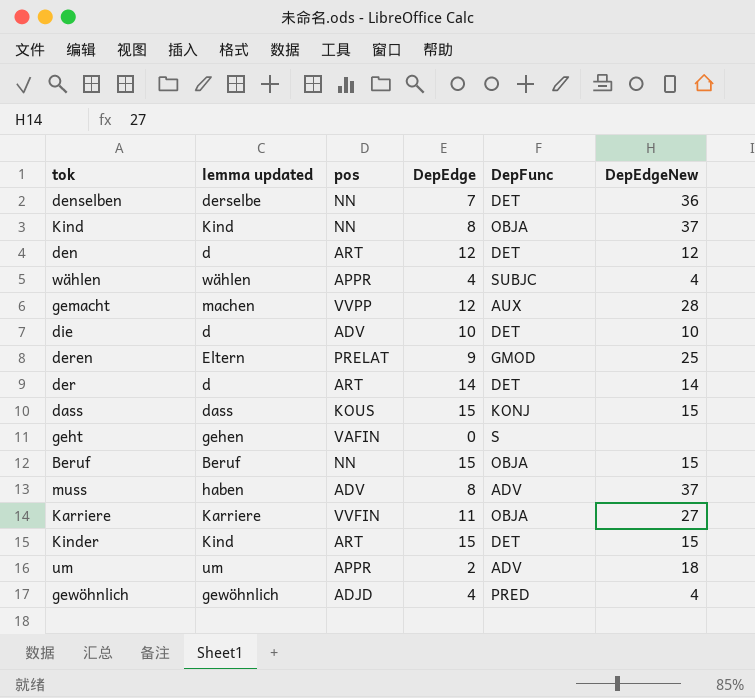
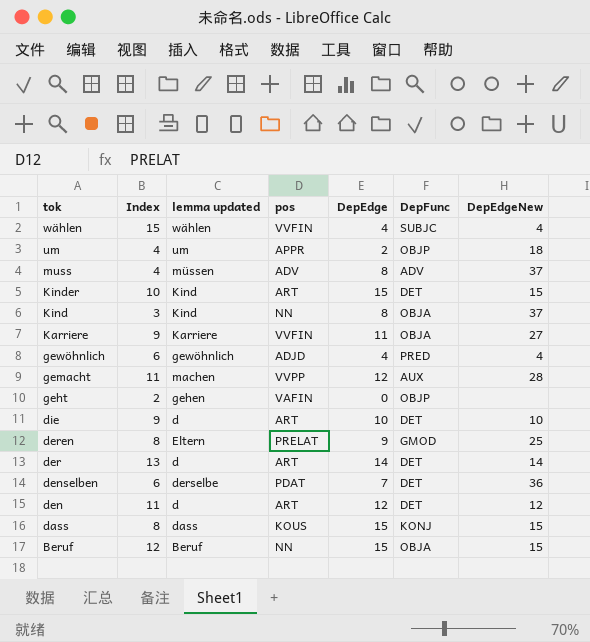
row order: none -> tok descending
column Index | position: none -> 2
wählen | pos: APPR -> VVFIN
um | DepFunc: ADV -> OBJP
muss | lemma updated: haben -> müssen
geht | DepFunc: S -> OBJP
die | pos: ADV -> ART
denselben | pos: NN -> PDAT

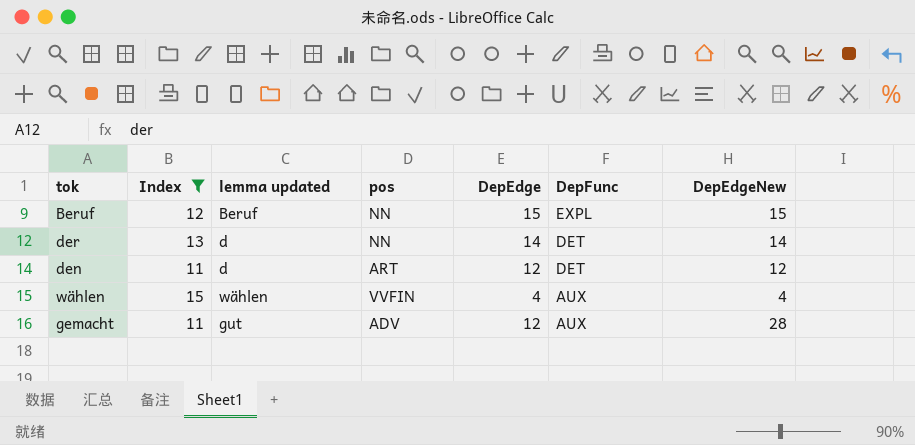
filter: none -> Index >= 11
row order: tok descending -> DepFunc descending
Beruf | DepFunc: OBJA -> EXPL
der | pos: ART -> NN
wählen | DepFunc: SUBJC -> AUX
gemacht | lemma updated: machen -> gut
gemacht | pos: VVPP -> ADV

